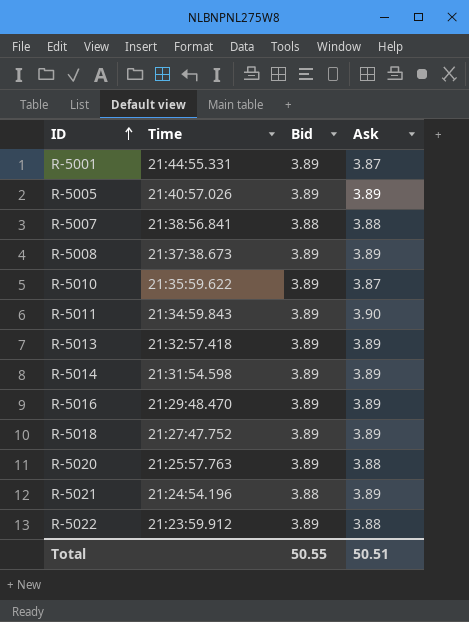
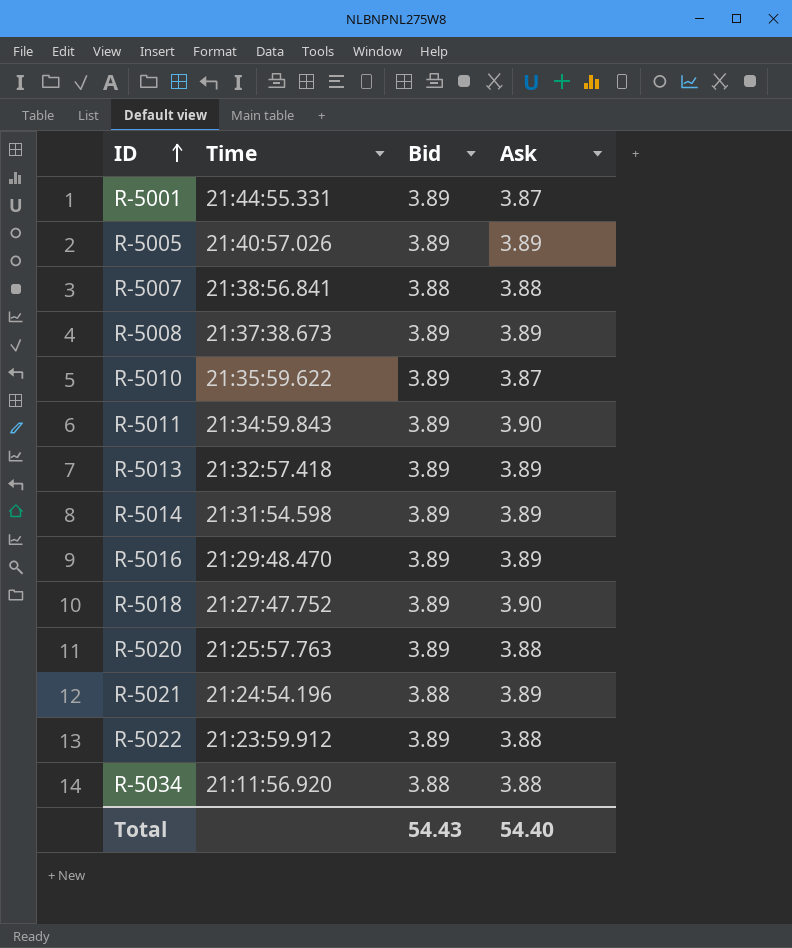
R-5018 | Ask: 3.89 -> 3.90
row R-5034: none -> 21:11:56.920 | 3.88 | 3.88
Total | Bid: 50.55 -> 54.43
Total | Ask: 50.51 -> 54.40

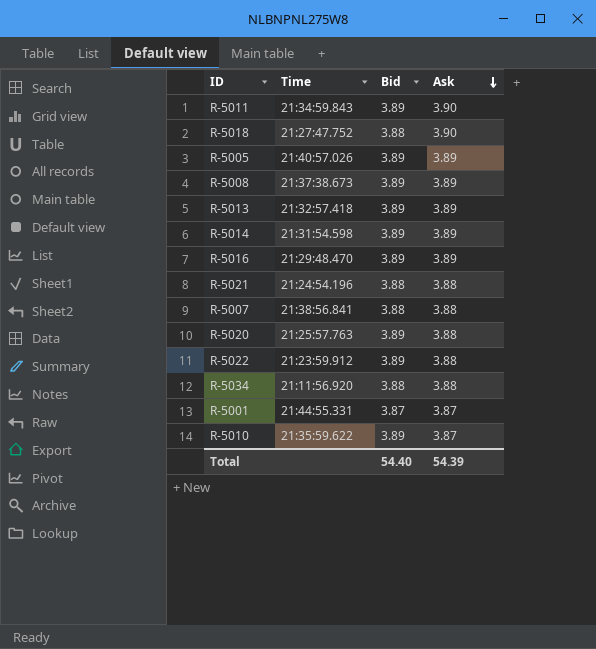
row order: ID ascending -> Ask descending
R-5018 | Bid: 3.89 -> 3.88
R-5021 | Ask: 3.89 -> 3.88
R-5001 | Bid: 3.89 -> 3.87
Total | Bid: 54.43 -> 54.40
Total | Ask: 54.40 -> 54.39

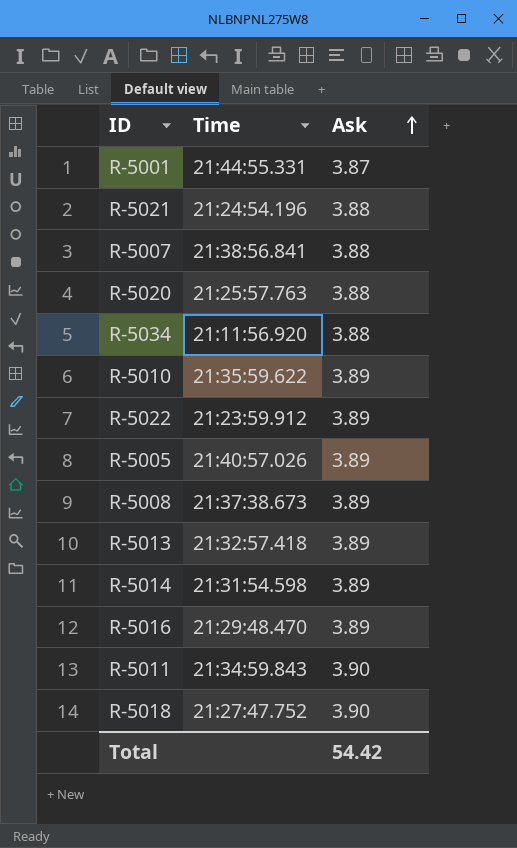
row order: Ask descending -> Ask ascending
column Bid | position: 3 -> none
R-5010 | Ask: 3.87 -> 3.89
R-5022 | Ask: 3.88 -> 3.89
Total | Ask: 54.39 -> 54.42

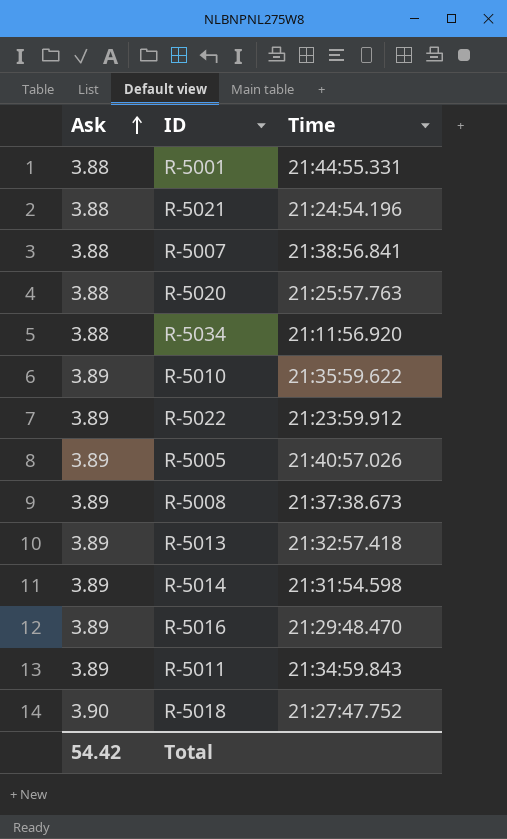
column Ask | position: 3 -> 1
R-5001 | Ask: 3.87 -> 3.88
R-5011 | Ask: 3.90 -> 3.89

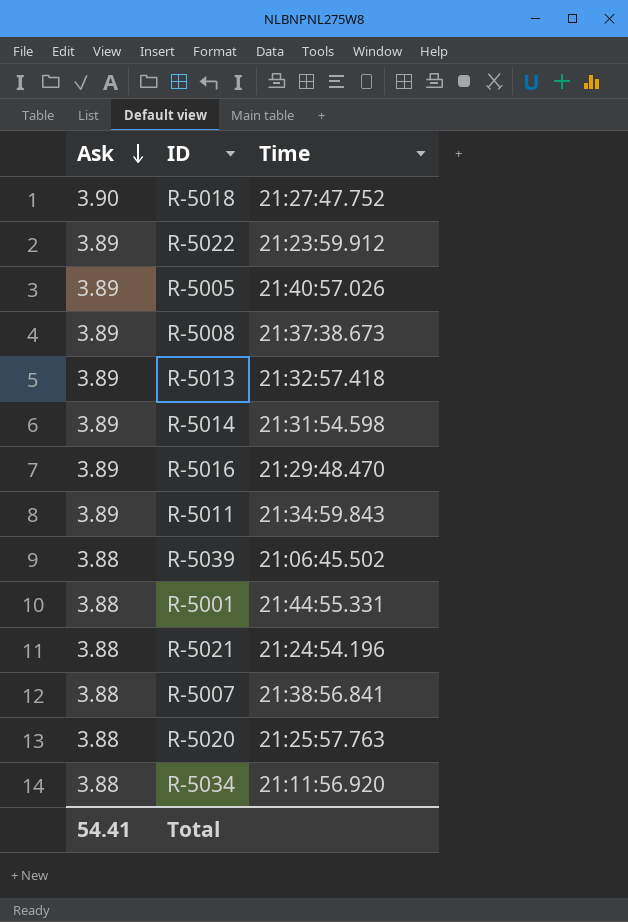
row order: Ask ascending -> Ask descending
row R-5010: 3.89 | 21:35:59.622 -> none
row R-5039: none -> 3.88 | 21:06:45.502
Total | Ask: 54.42 -> 54.41

